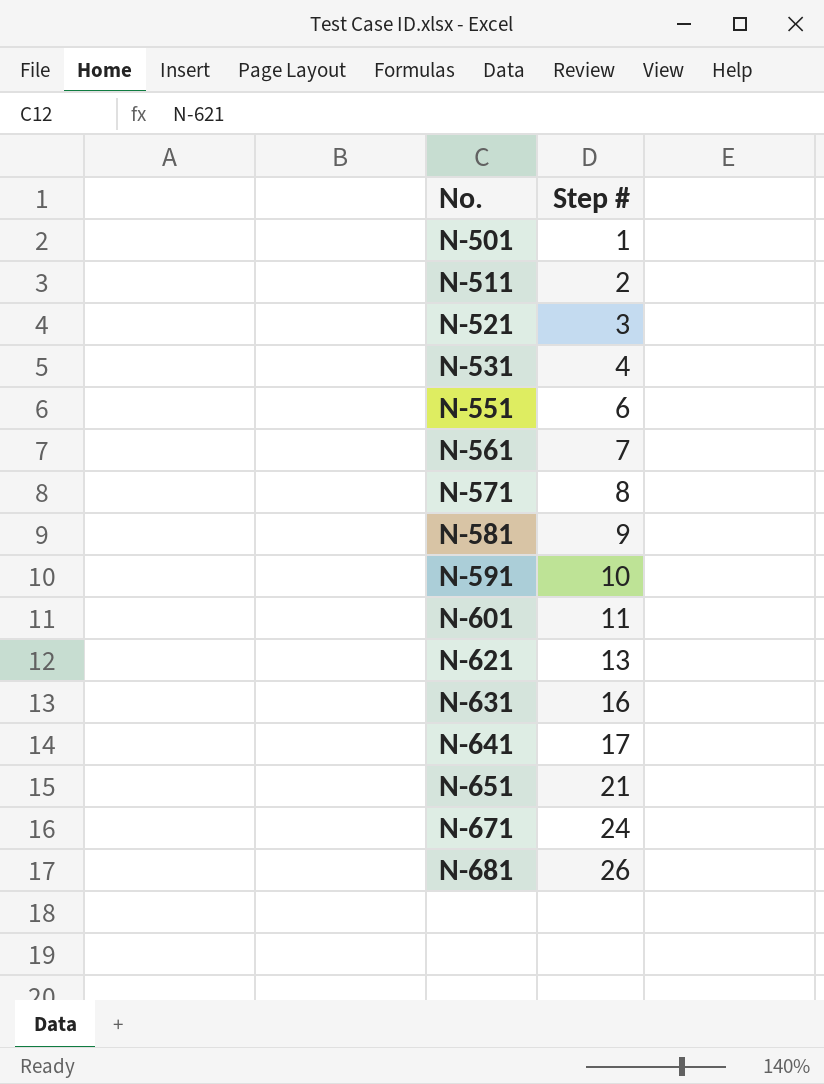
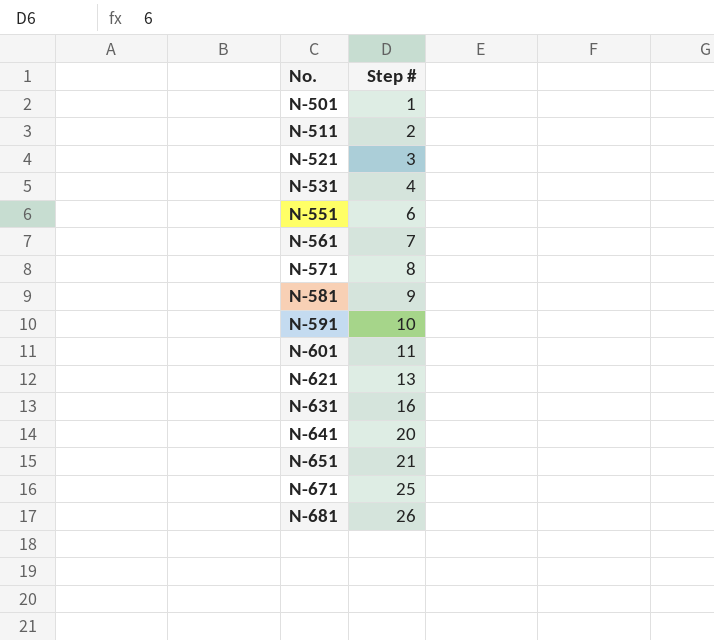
N-641 | Step #: 17 -> 20
N-671 | Step #: 24 -> 25

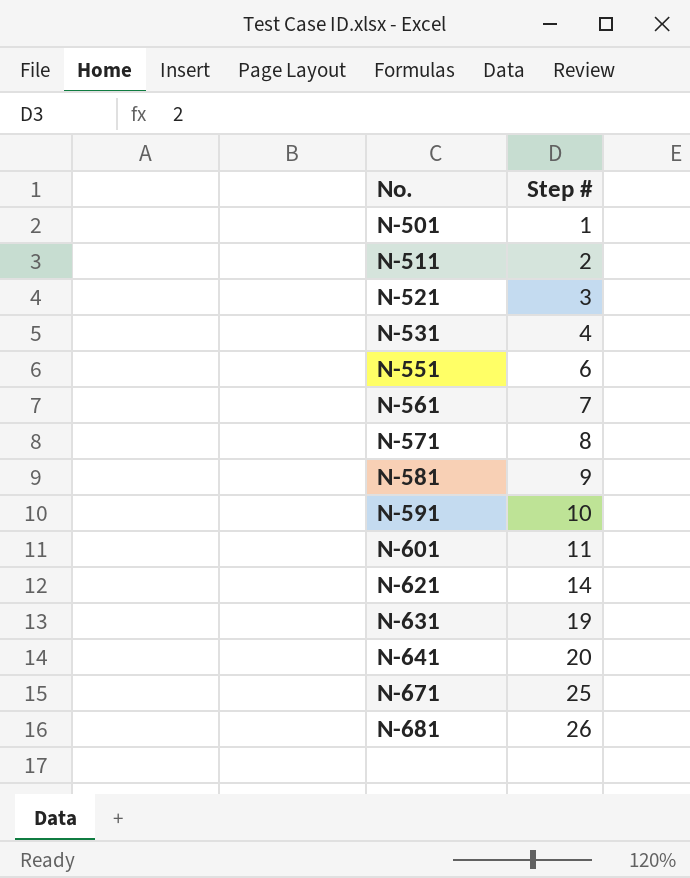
row N-651: 21 -> none
N-621 | Step #: 13 -> 14
N-631 | Step #: 16 -> 19

